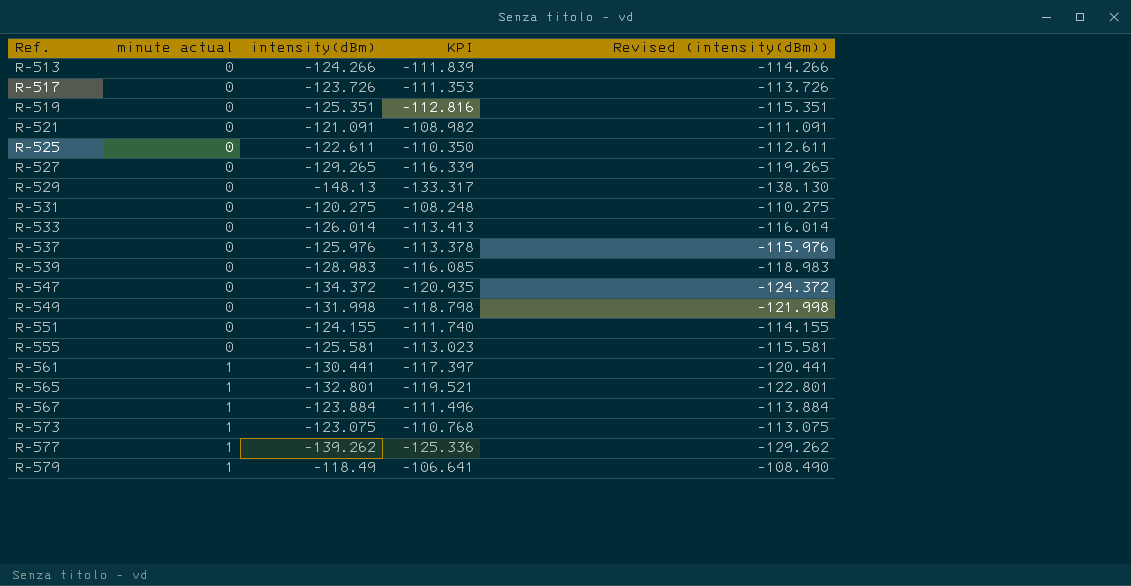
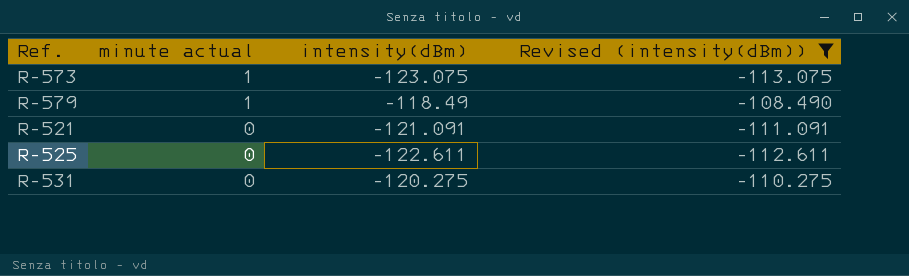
filter: none -> Revised (intensity(dBm)) >= -113.075
row order: Ref. ascending -> minute actual descending
column KPI | formula: [intensity(dBm)] * 0.9 -> none

